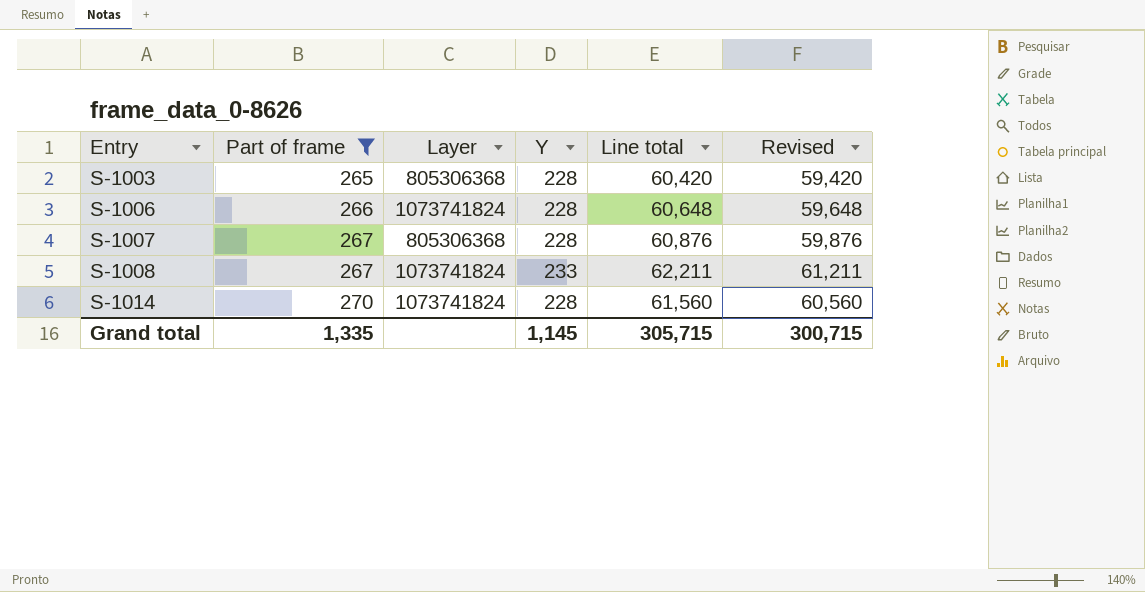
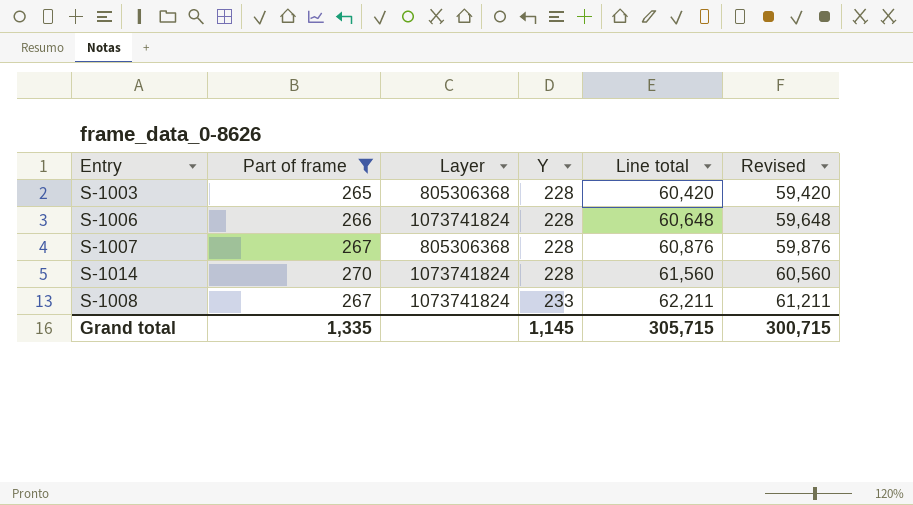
row order: Entry ascending -> Y ascending

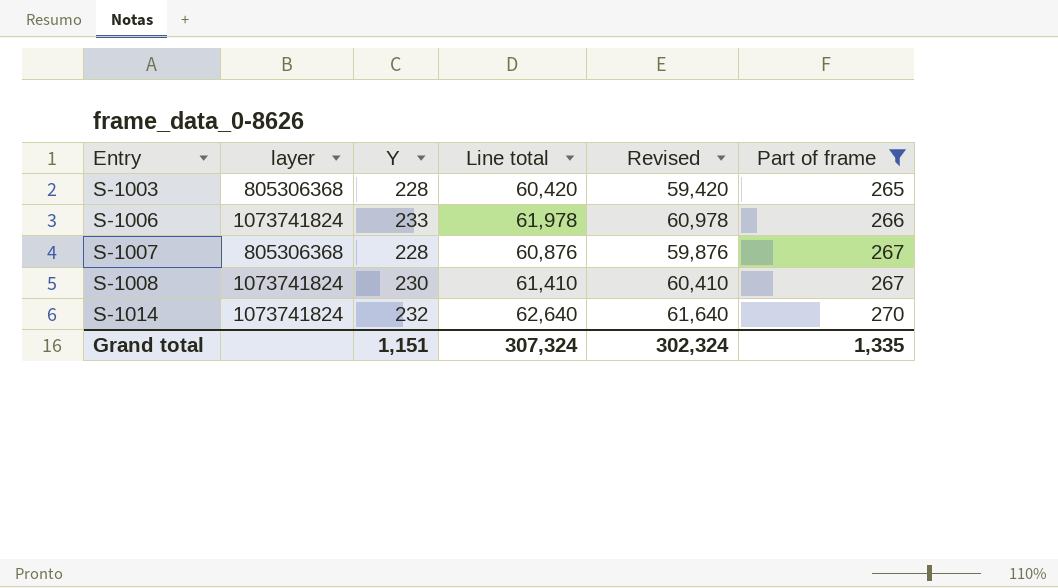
row order: Y ascending -> Entry ascending
column name: Layer -> layer
column Part of frame | position: 2 -> 6
S-1006 | Y: 228 -> 233
S-1006 | Line total: 60,648 -> 61,978
S-1006 | Revised: 59,648 -> 60,978
S-1008 | Y: 233 -> 230
S-1008 | Line total: 62,211 -> 61,410
S-1008 | Revised: 61,211 -> 60,410
S-1014 | Y: 228 -> 232
S-1014 | Line total: 61,560 -> 62,640
S-1014 | Revised: 60,560 -> 61,640
Grand total | Y: 1,145 -> 1,151
Grand total | Line total: 305,715 -> 307,324
Grand total | Revised: 300,715 -> 302,324

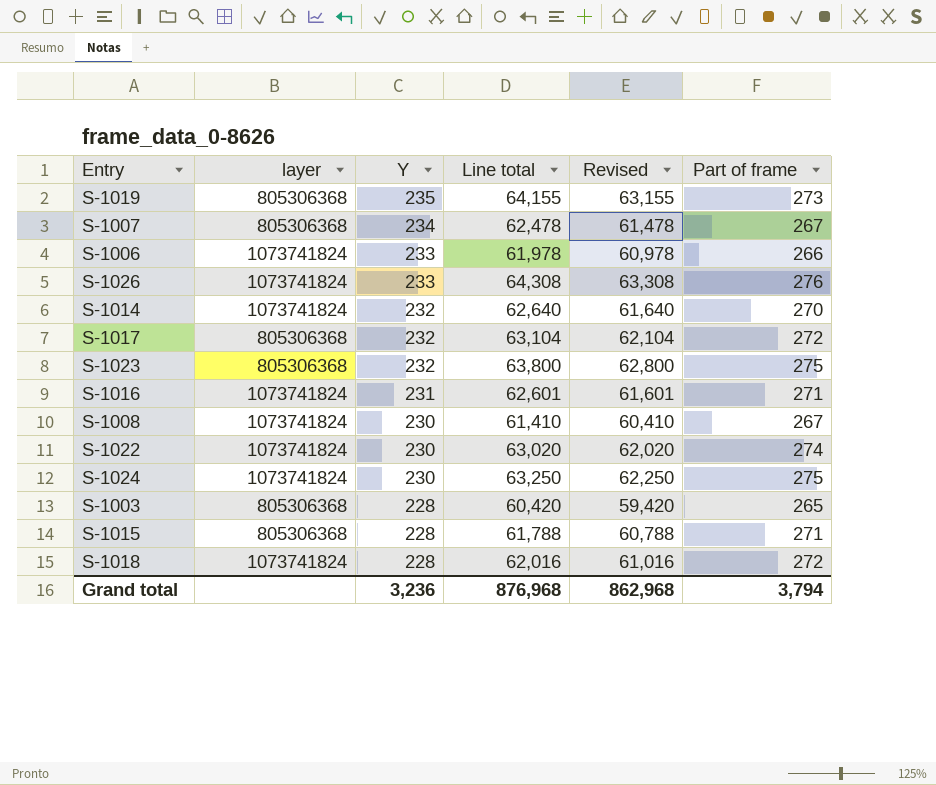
filter: Part of frame <= 270 -> none
row order: Entry ascending -> Y descending
S-1007 | Y: 228 -> 234
S-1007 | Line total: 60,876 -> 62,478
S-1007 | Revised: 59,876 -> 61,478
Grand total | Y: 1,151 -> 3,236
Grand total | Line total: 307,324 -> 876,968
Grand total | Revised: 302,324 -> 862,968
Grand total | Part of frame: 1,335 -> 3,794

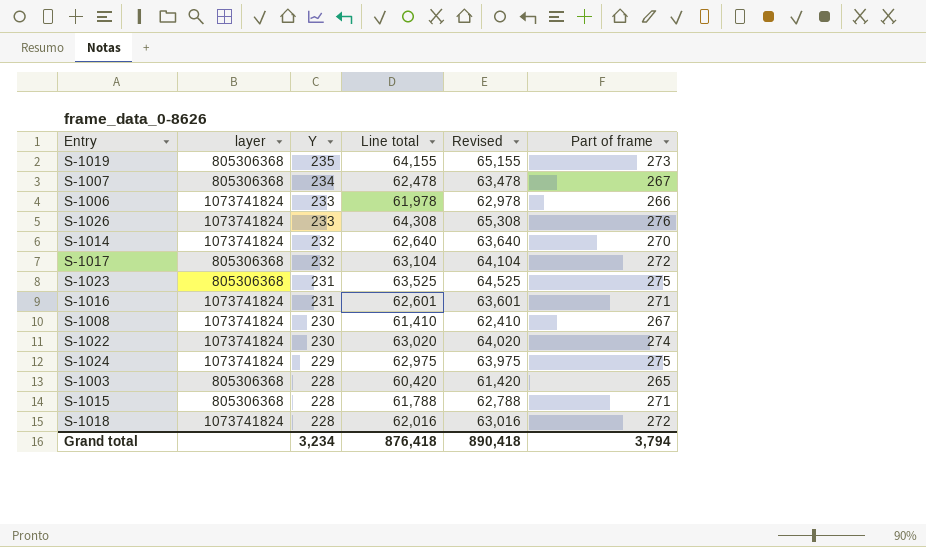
column Revised | formula: [Line total] - 1000 -> [Line total] + 1000
S-1023 | Y: 232 -> 231
S-1023 | Line total: 63,800 -> 63,525
S-1024 | Y: 230 -> 229
S-1024 | Line total: 63,250 -> 62,975
Grand total | Y: 3,236 -> 3,234
Grand total | Line total: 876,968 -> 876,418
Grand total | Revised: 862,968 -> 890,418

